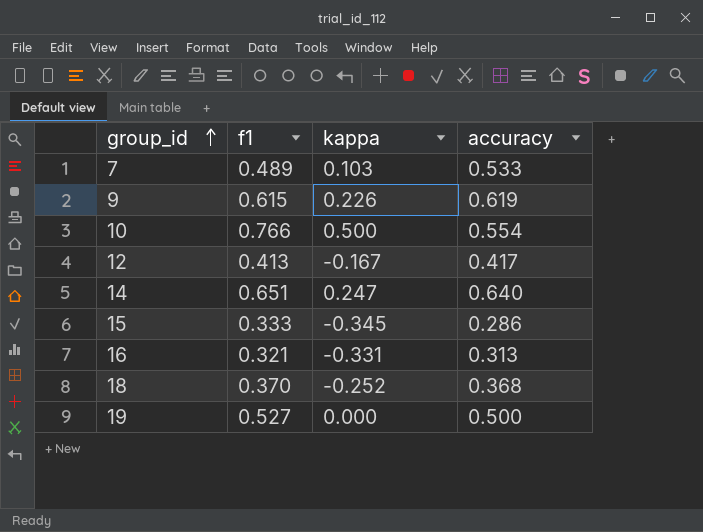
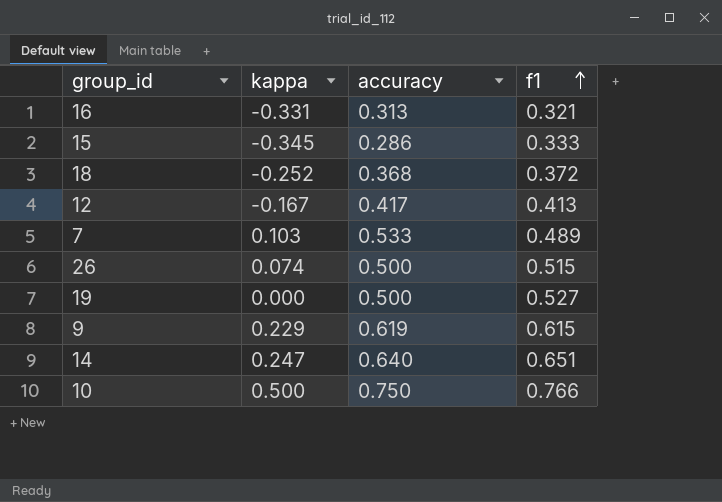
row order: group_id ascending -> f1 ascending
column f1 | position: 2 -> 4
18 | f1: 0.370 -> 0.372
row 26: none -> 0.074 | 0.500 | 0.515
9 | kappa: 0.226 -> 0.229
10 | accuracy: 0.554 -> 0.750

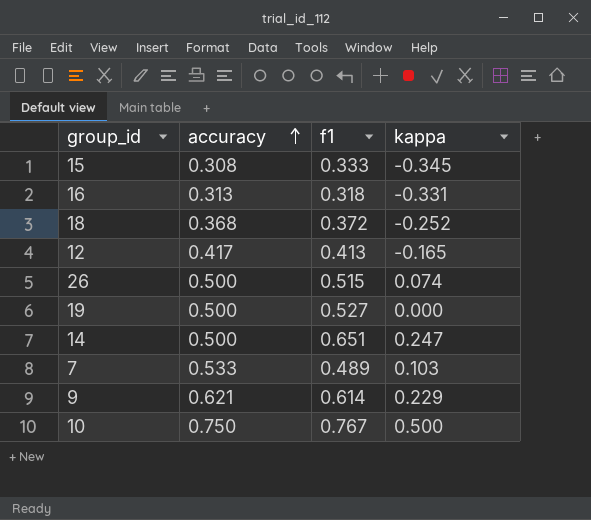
row order: f1 ascending -> accuracy ascending
column kappa | position: 2 -> 4
15 | accuracy: 0.286 -> 0.308
16 | f1: 0.321 -> 0.318
12 | kappa: -0.167 -> -0.165
14 | accuracy: 0.640 -> 0.500
9 | accuracy: 0.619 -> 0.621
9 | f1: 0.615 -> 0.614
10 | f1: 0.766 -> 0.767

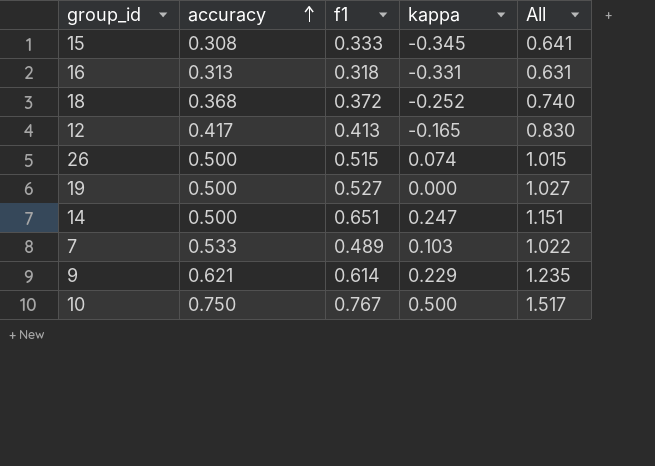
column All | formula: none -> [accuracy] + [f1]

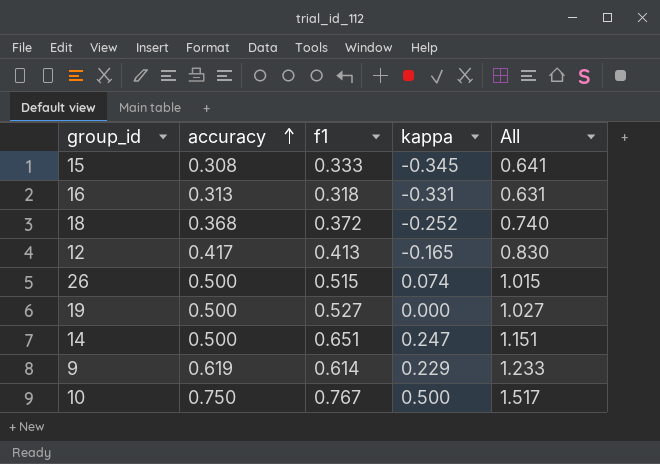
row 7: 0.533 | 0.489 | 0.103 | 1.022 -> none
9 | accuracy: 0.621 -> 0.619
9 | All: 1.235 -> 1.233

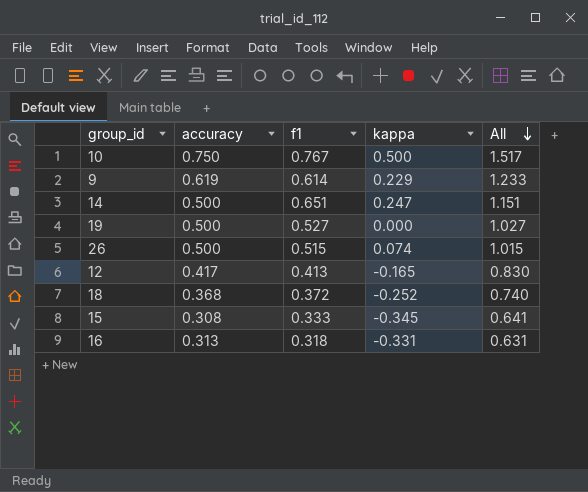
row order: accuracy ascending -> All descending

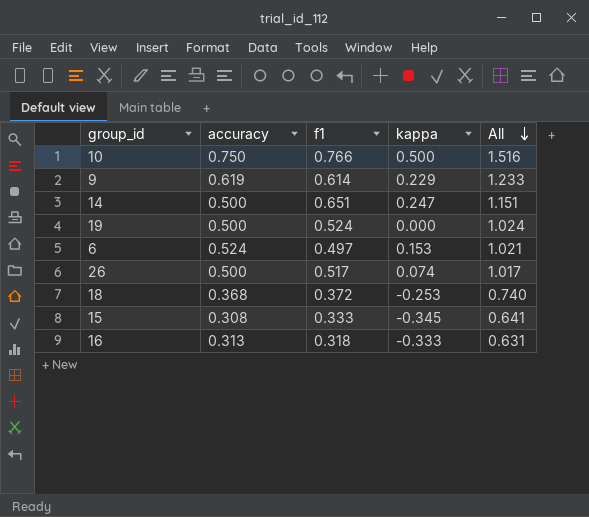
row 12: 0.417 | 0.413 | -0.165 | 0.830 -> none
10 | f1: 0.767 -> 0.766
10 | All: 1.517 -> 1.516
19 | f1: 0.527 -> 0.524
19 | All: 1.027 -> 1.024
row 6: none -> 0.524 | 0.497 | 0.153 | 1.021
26 | f1: 0.515 -> 0.517
26 | All: 1.015 -> 1.017
18 | kappa: -0.252 -> -0.253
16 | kappa: -0.331 -> -0.333

